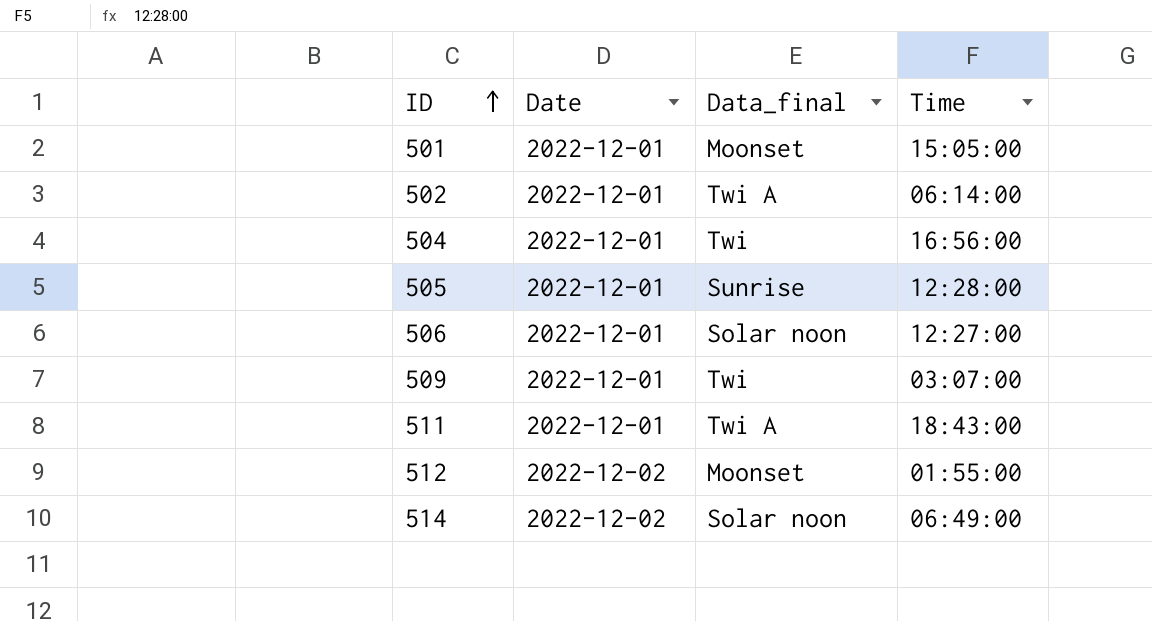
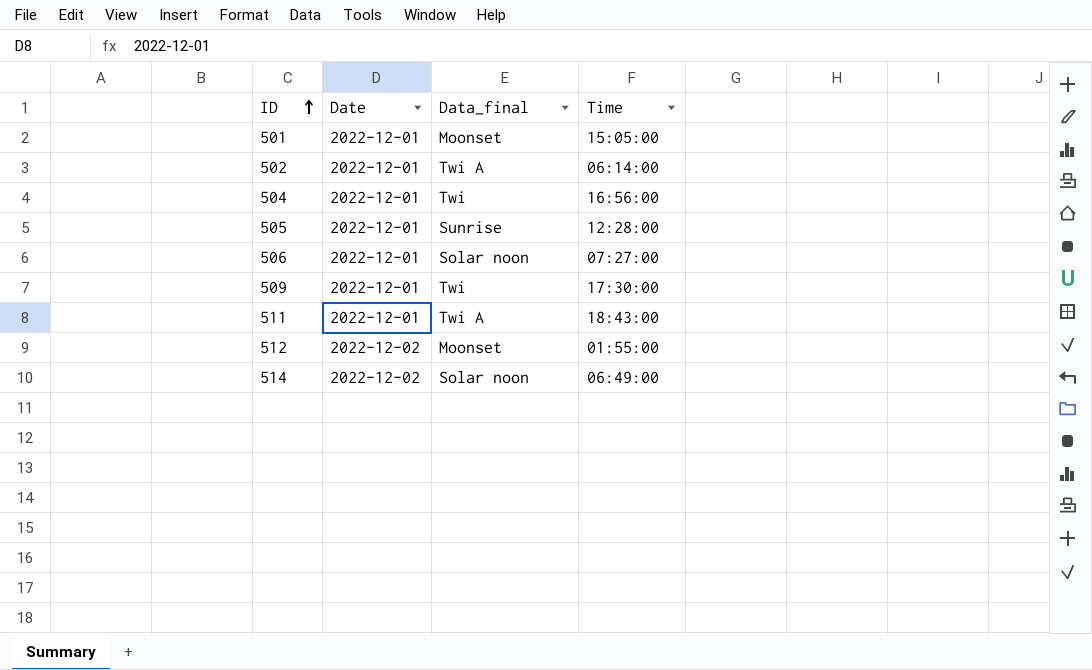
506 | Time: 12:27:00 -> 07:27:00
509 | Time: 03:07:00 -> 17:30:00

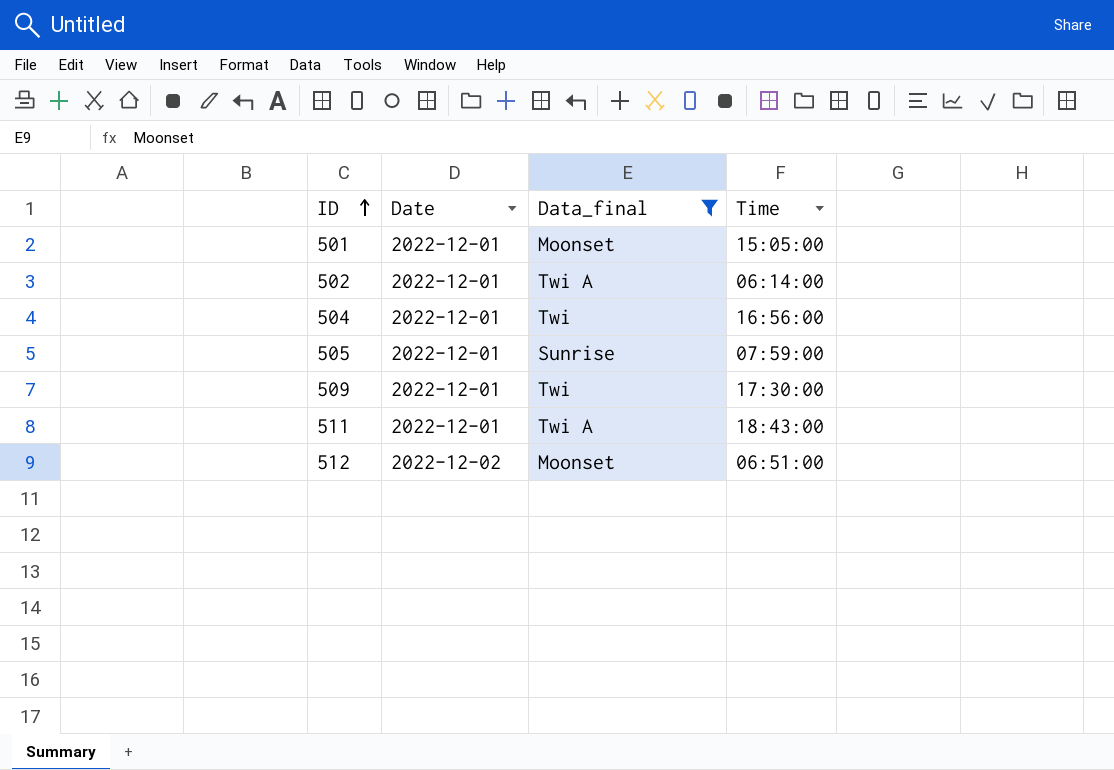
filter: none -> Data_final != Solar noon
505 | Time: 12:28:00 -> 07:59:00
512 | Time: 01:55:00 -> 06:51:00

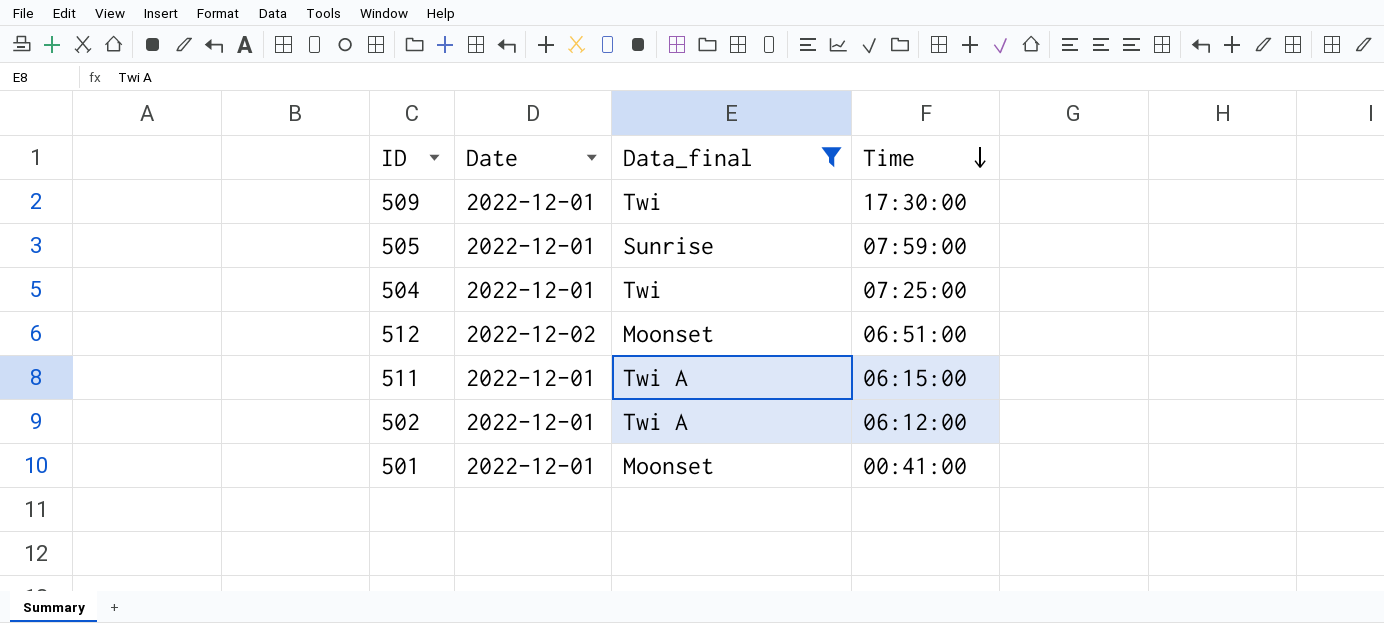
row order: ID ascending -> Time descending
504 | Time: 16:56:00 -> 07:25:00
511 | Time: 18:43:00 -> 06:15:00
502 | Time: 06:14:00 -> 06:12:00
501 | Time: 15:05:00 -> 00:41:00

